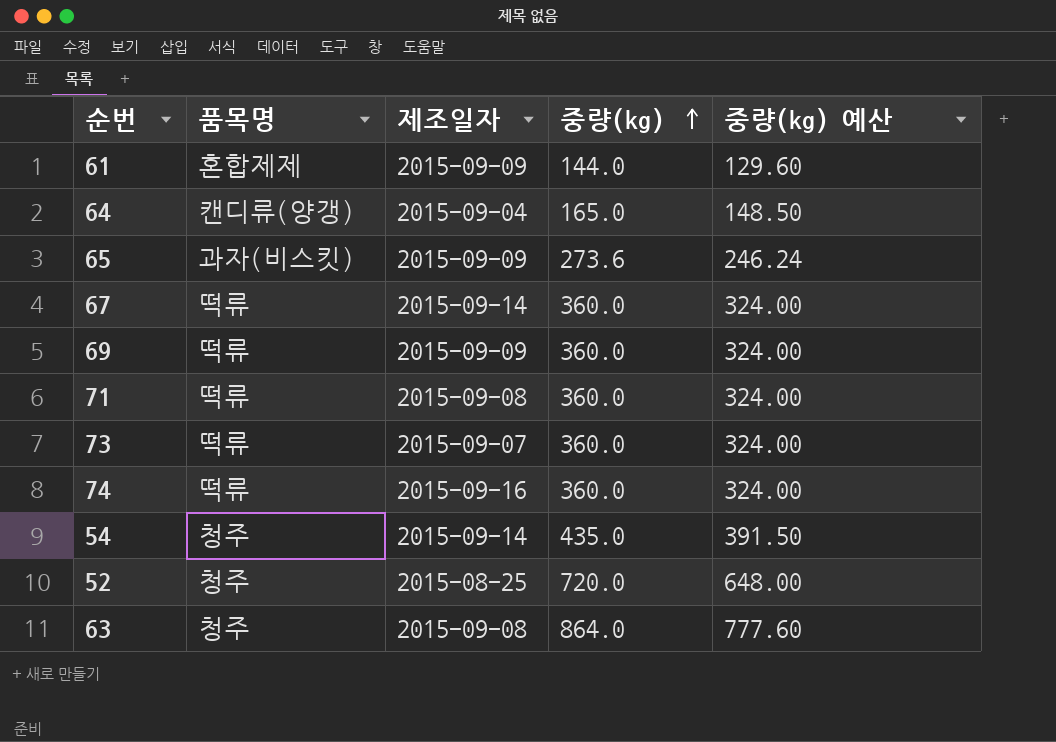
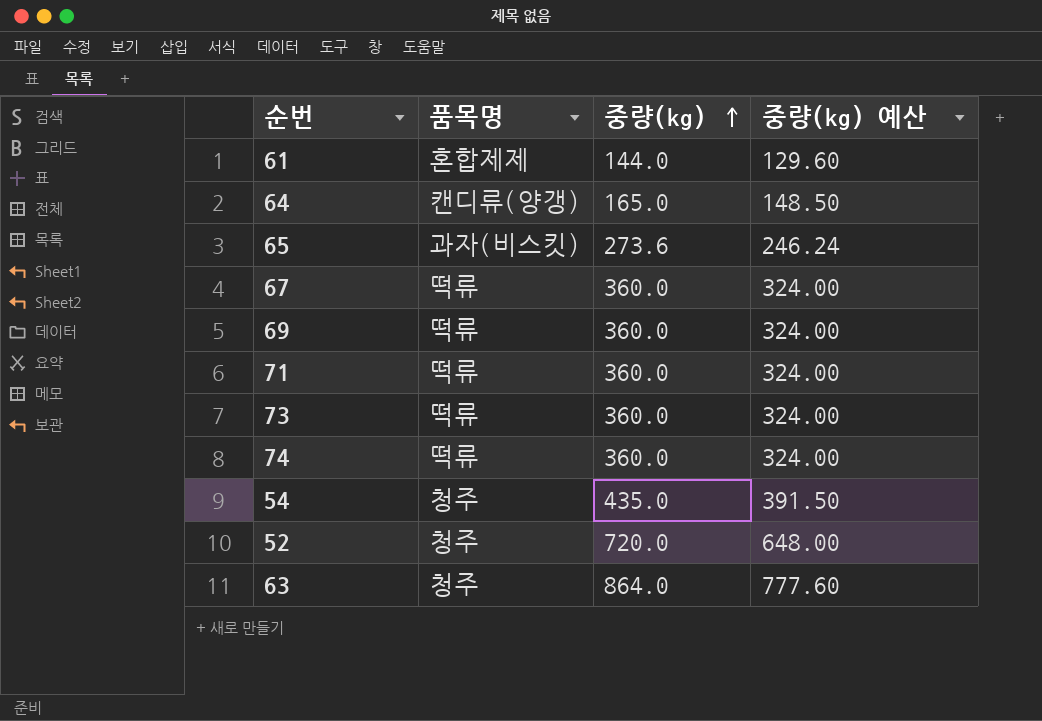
column 제조일자 | position: 3 -> none

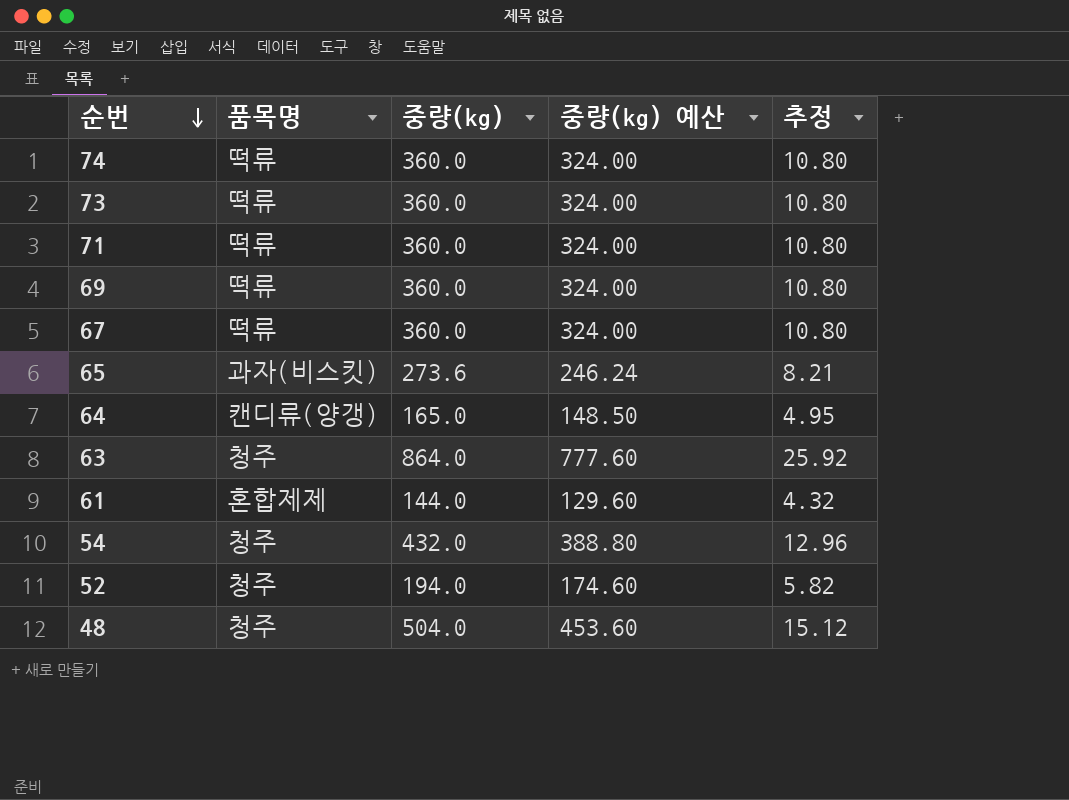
row order: 중량(kg) ascending -> 순번 descending
column 추정 | formula: none -> [중량(kg)] * 0.03
54 | 중량(kg): 435.0 -> 432.0
54 | 중량(kg) 예산: 391.50 -> 388.80
52 | 중량(kg): 720.0 -> 194.0
52 | 중량(kg) 예산: 648.00 -> 174.60
row 48: none -> 청주 | 504.0 | 453.60 | 15.12

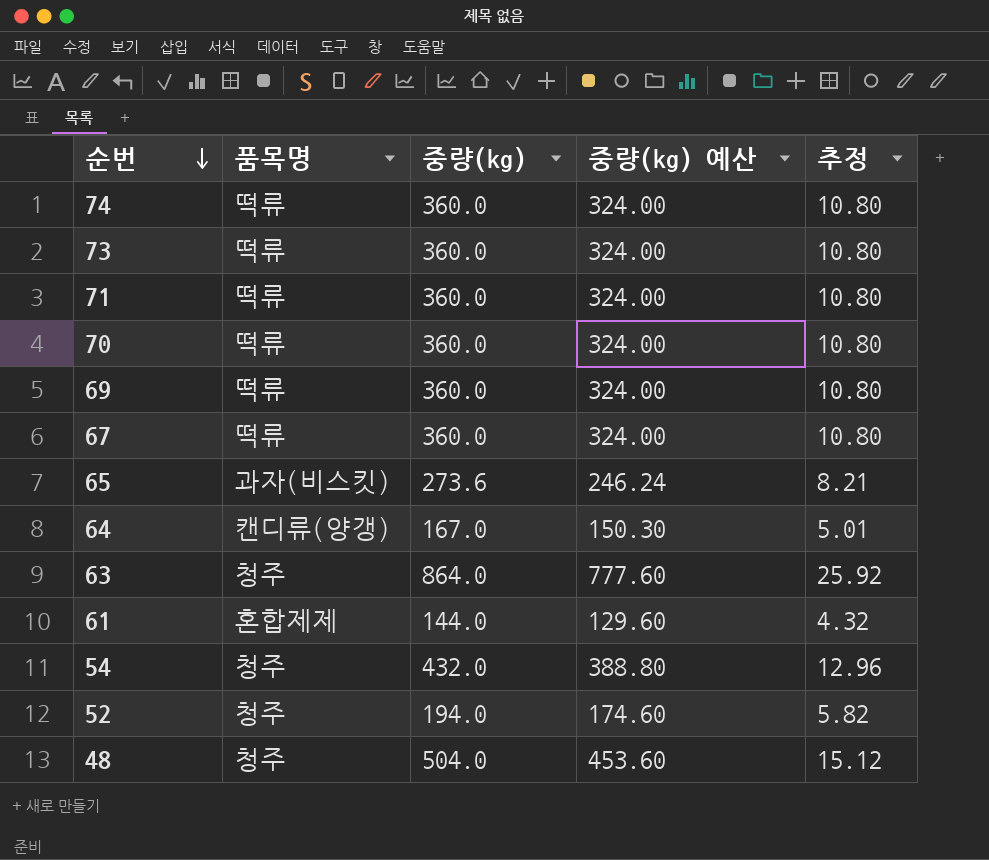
row 70: none -> 떡류 | 360.0 | 324.00 | 10.80
64 | 중량(kg): 165.0 -> 167.0
64 | 중량(kg) 예산: 148.50 -> 150.30
64 | 추정: 4.95 -> 5.01

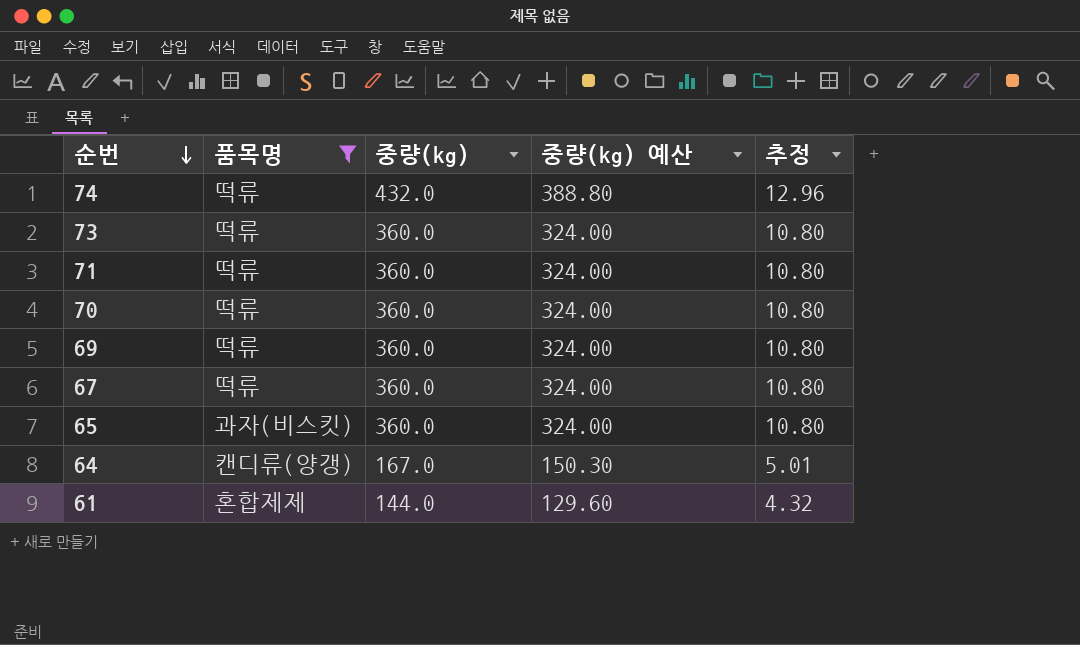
filter: none -> 품목명 != 청주
74 | 중량(kg): 360.0 -> 432.0
74 | 중량(kg) 예산: 324.00 -> 388.80
74 | 추정: 10.80 -> 12.96
65 | 중량(kg): 273.6 -> 360.0
65 | 중량(kg) 예산: 246.24 -> 324.00
65 | 추정: 8.21 -> 10.80

